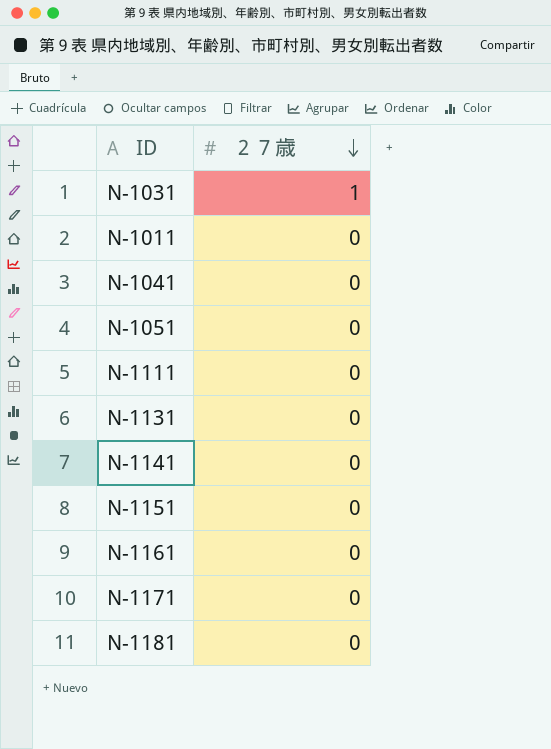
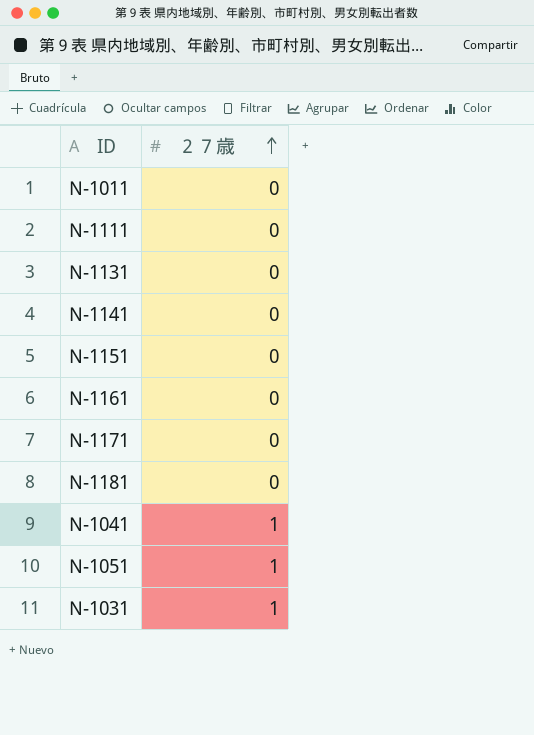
row order: ２７歳 descending -> ２７歳 ascending
N-1041 | ２７歳: 0 -> 1
N-1051 | ２７歳: 0 -> 1

